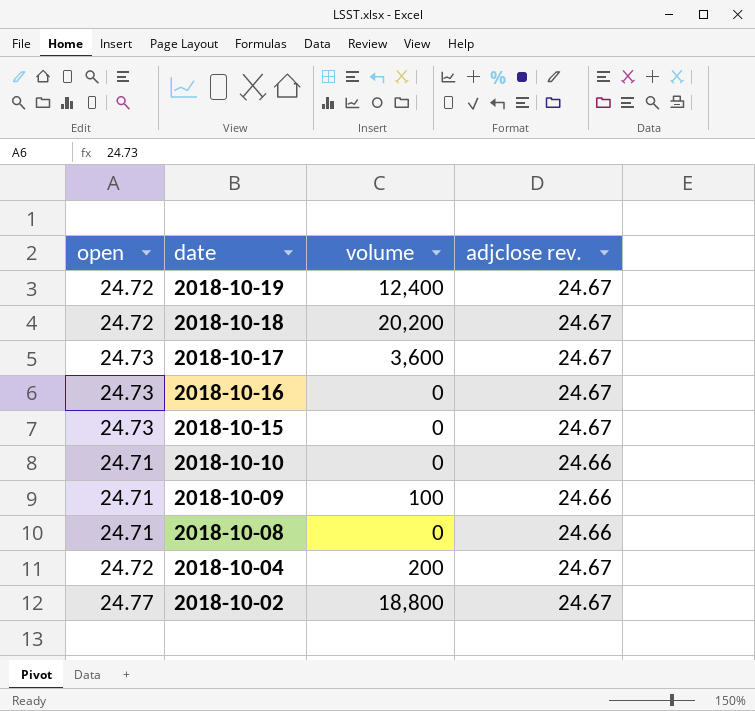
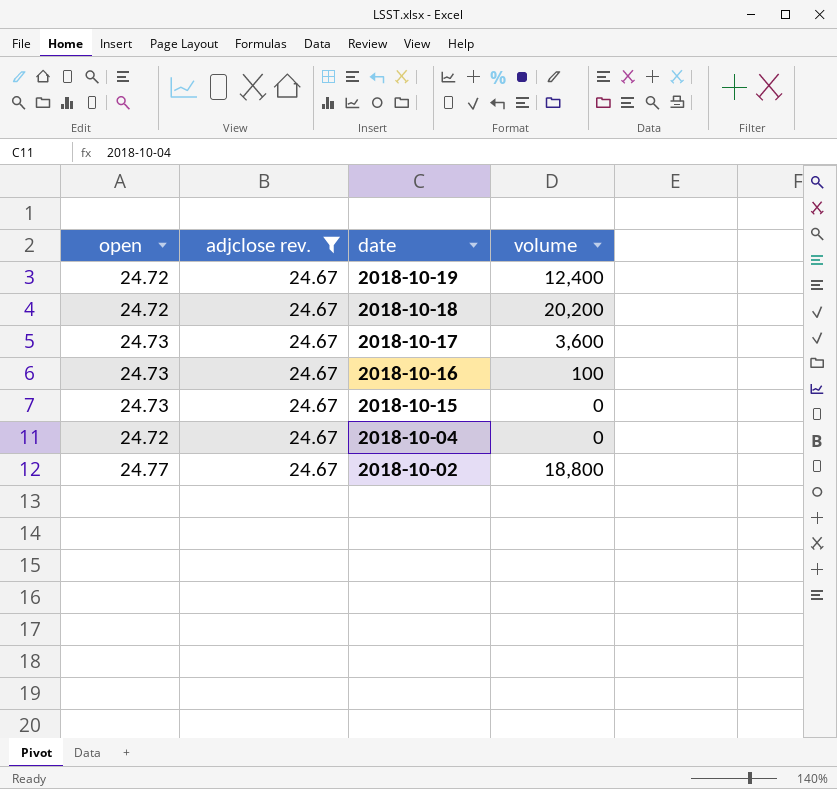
filter: none -> adjclose rev. = 24.67
column adjclose rev. | position: 4 -> 2
2018-10-16 | volume: 0 -> 100
2018-10-04 | volume: 200 -> 0

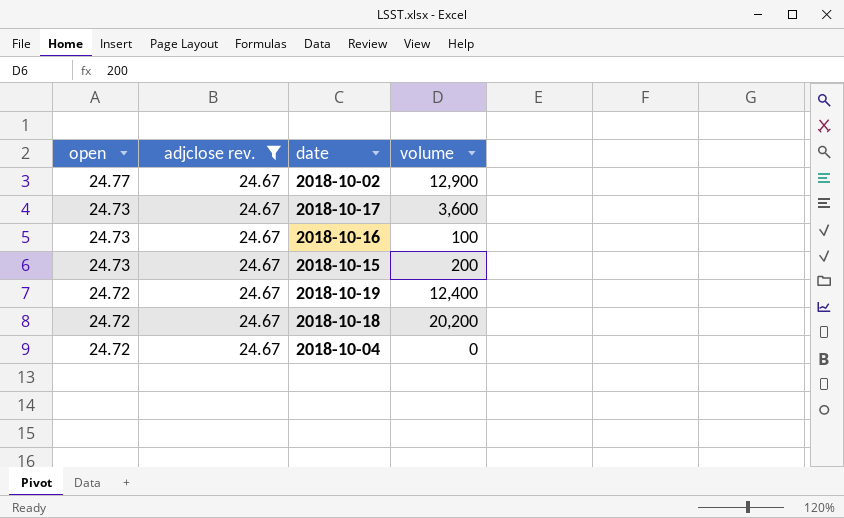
row order: date descending -> open descending
2018-10-02 | volume: 18,800 -> 12,900
2018-10-15 | volume: 0 -> 200

